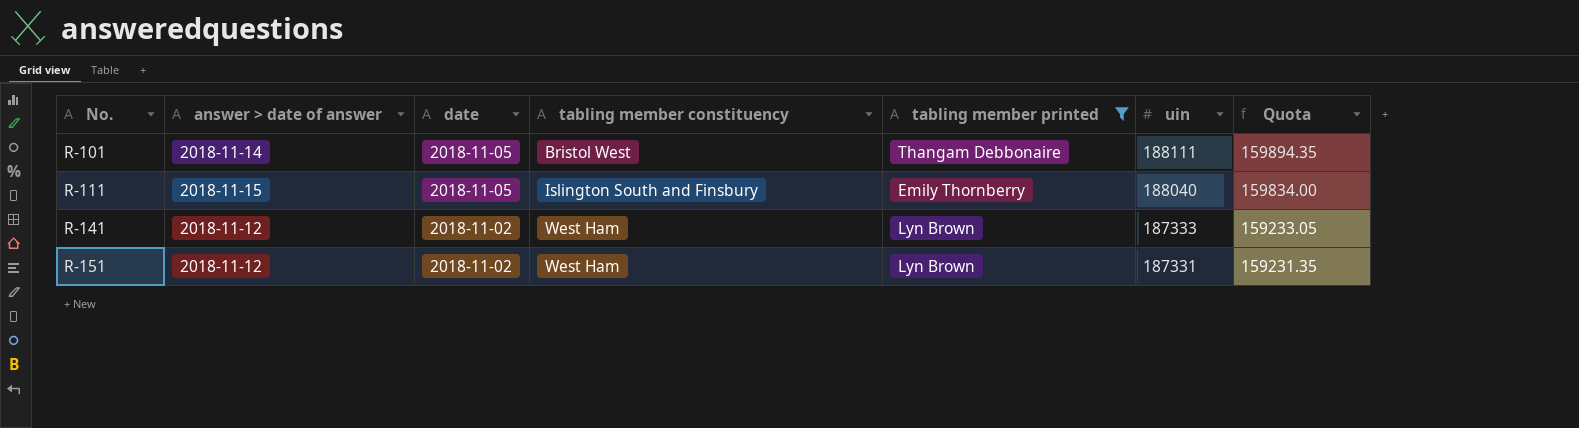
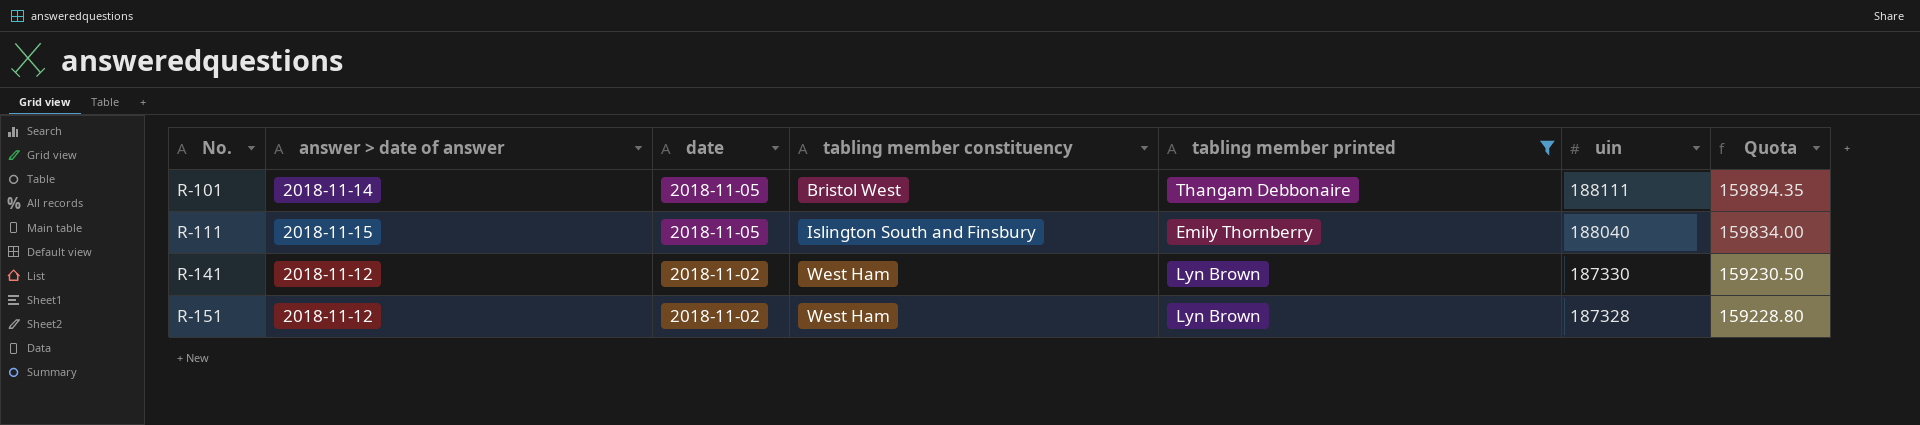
R-141 | uin: 187333 -> 187330
R-141 | Quota: 159233.05 -> 159230.50
R-151 | uin: 187331 -> 187328
R-151 | Quota: 159231.35 -> 159228.80

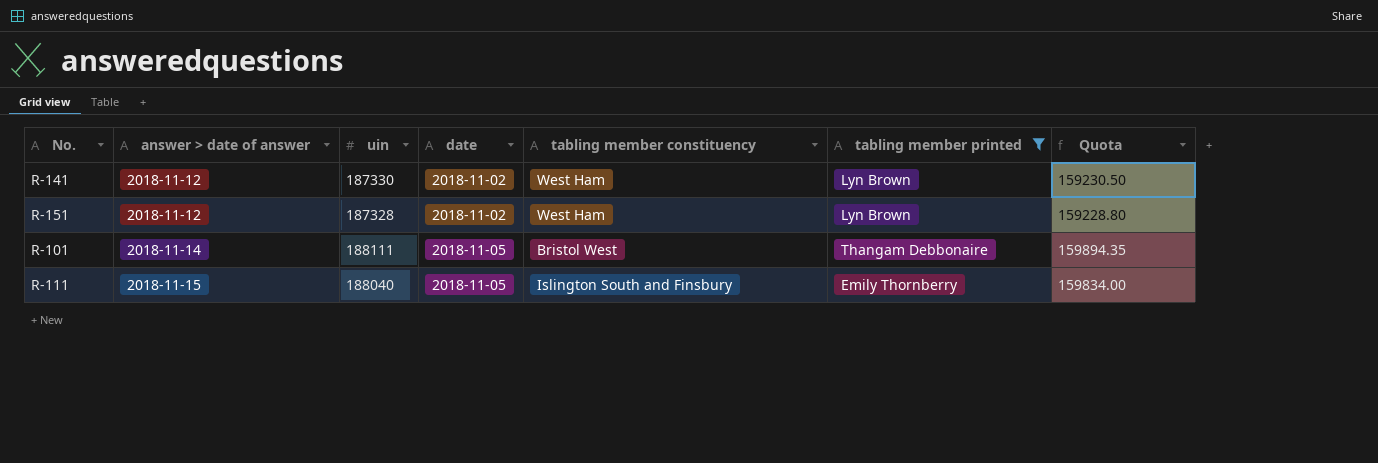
row order: No. ascending -> answer > date of answer ascending
column uin | position: 6 -> 3

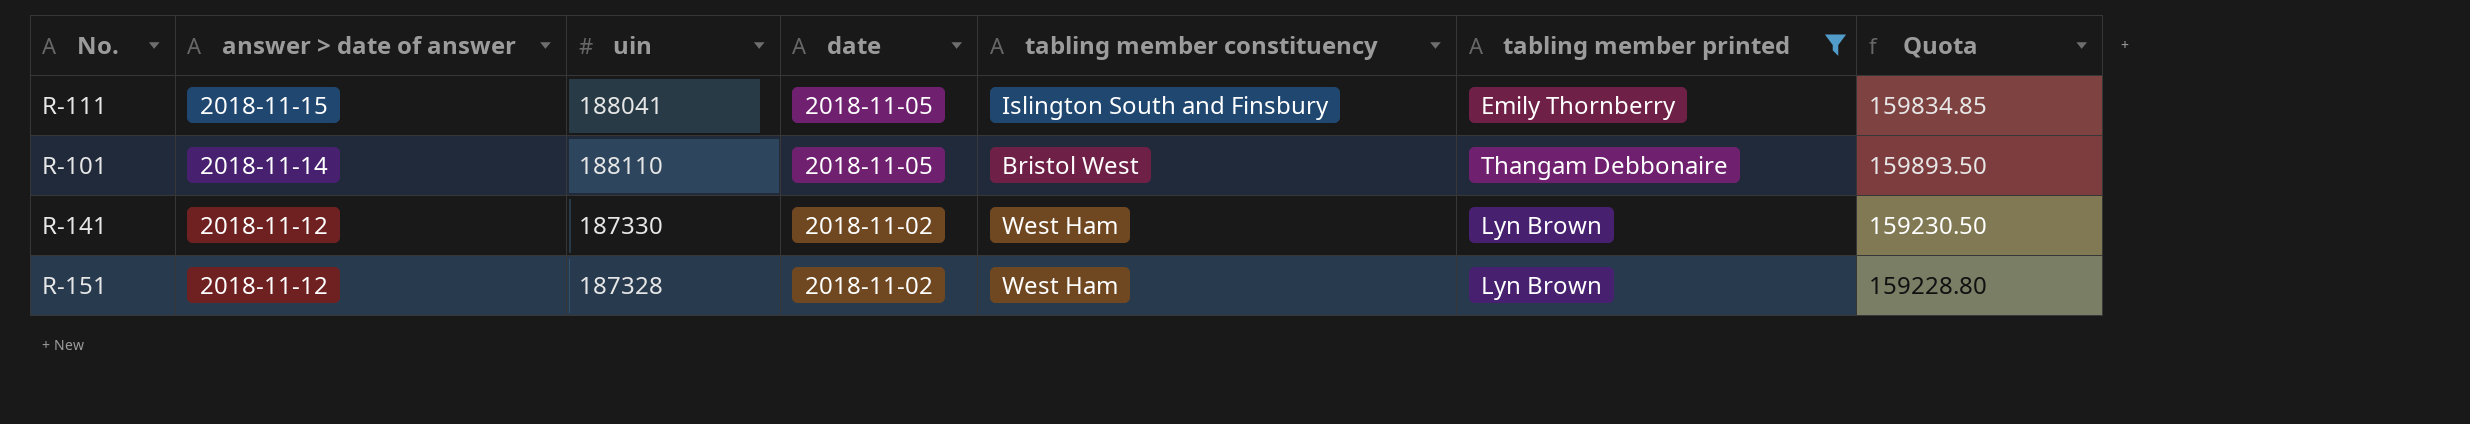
row order: answer > date of answer ascending -> answer > date of answer descending
R-111 | uin: 188040 -> 188041
R-111 | Quota: 159834.00 -> 159834.85
R-101 | uin: 188111 -> 188110
R-101 | Quota: 159894.35 -> 159893.50

